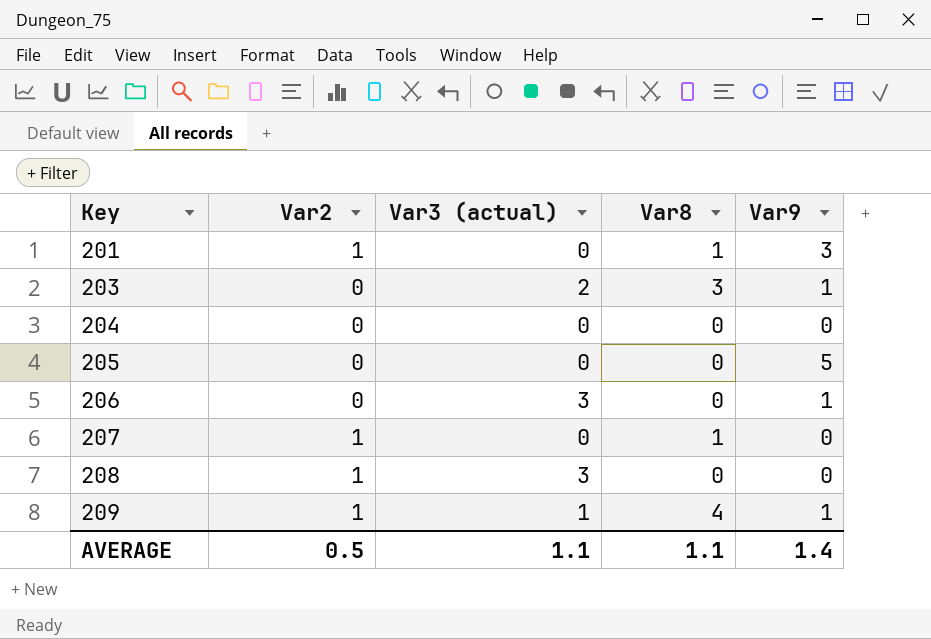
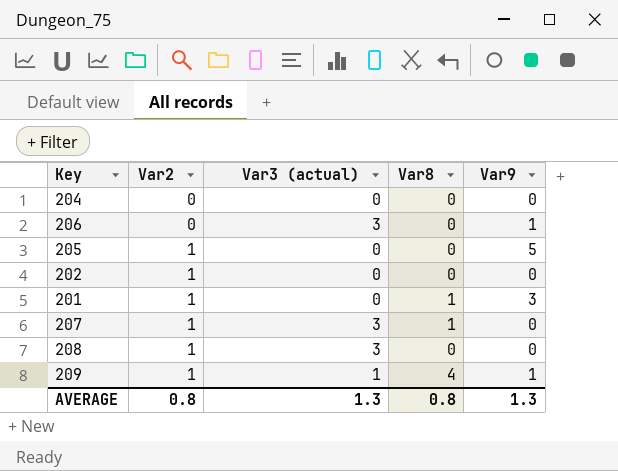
row order: Key ascending -> Var2 ascending
row 203: 0 | 2 | 3 | 1 -> none
205 | Var2: 0 -> 1
row 202: none -> 1 | 0 | 0 | 0
207 | Var3 (actual): 0 -> 3
AVERAGE | Var2: 0.5 -> 0.8
AVERAGE | Var3 (actual): 1.1 -> 1.3
AVERAGE | Var8: 1.1 -> 0.8
AVERAGE | Var9: 1.4 -> 1.3

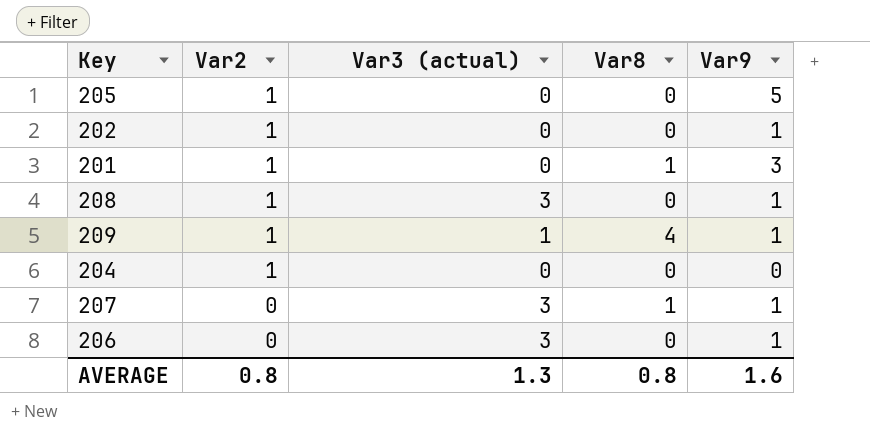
row order: Var2 ascending -> Var2 descending
202 | Var9: 0 -> 1
208 | Var9: 0 -> 1
204 | Var2: 0 -> 1
207 | Var2: 1 -> 0
207 | Var9: 0 -> 1
AVERAGE | Var9: 1.3 -> 1.6

